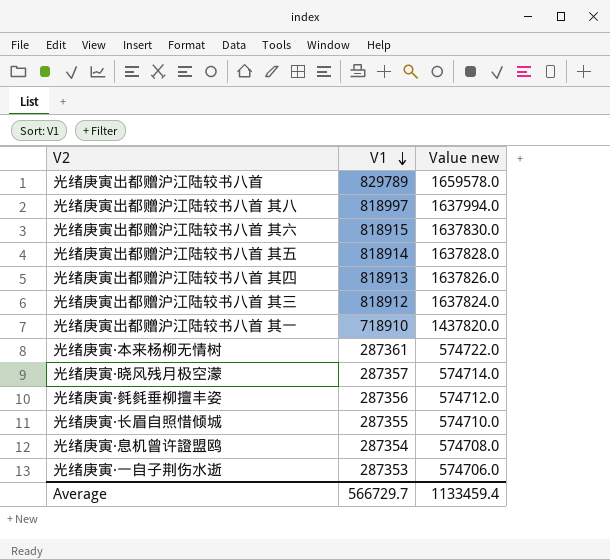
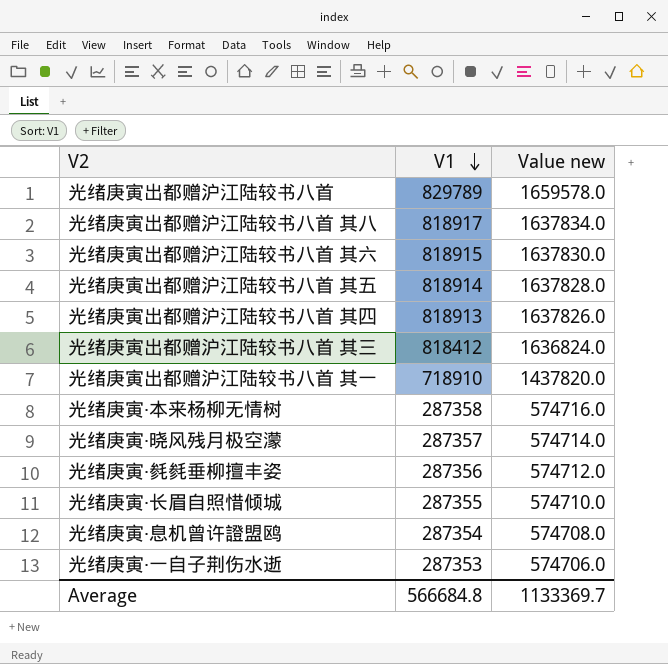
光绪庚寅出都赠沪江陆较书八首 其八 | V1: 818997 -> 818917
光绪庚寅出都赠沪江陆较书八首 其八 | Value new: 1637994.0 -> 1637834.0
光绪庚寅出都赠沪江陆较书八首 其三 | V1: 818912 -> 818412
光绪庚寅出都赠沪江陆较书八首 其三 | Value new: 1637824.0 -> 1636824.0
光绪庚寅·本来杨柳无情树 | V1: 287361 -> 287358
光绪庚寅·本来杨柳无情树 | Value new: 574722.0 -> 574716.0
Average | V1: 566729.7 -> 566684.8
Average | Value new: 1133459.4 -> 1133369.7

